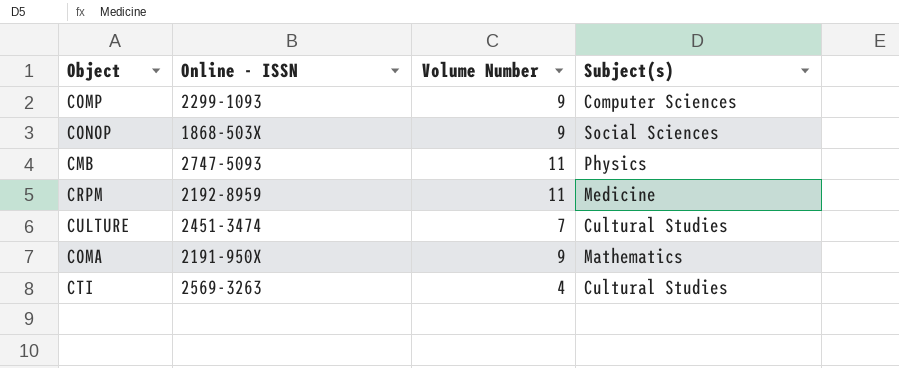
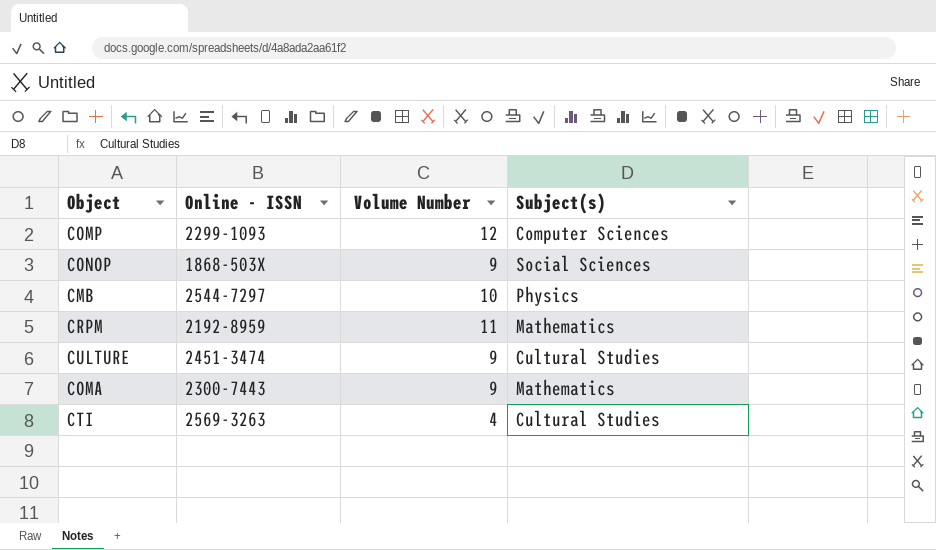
COMP | Volume Number: 9 -> 12
CMB | Online - ISSN: 2747-5093 -> 2544-7297
CMB | Volume Number: 11 -> 10
CRPM | Subject(s): Medicine -> Mathematics
CULTURE | Volume Number: 7 -> 9
COMA | Online - ISSN: 2191-950X -> 2300-7443

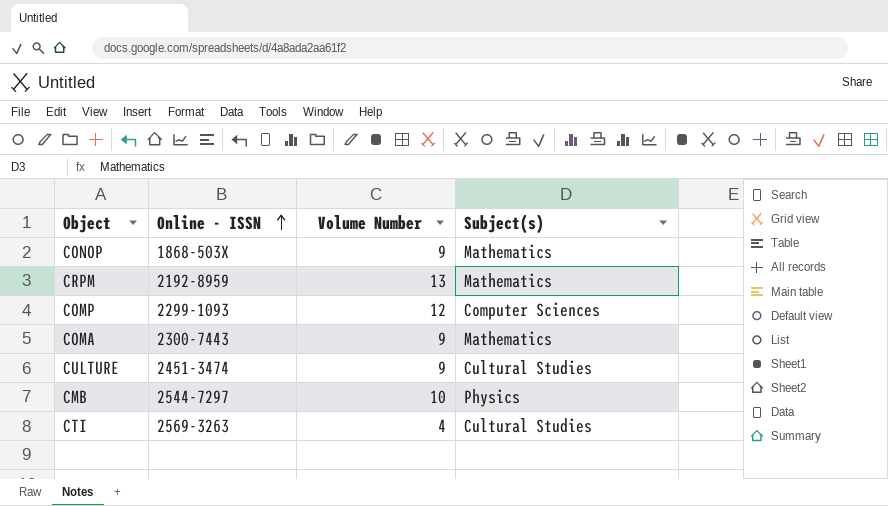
row order: none -> Online - ISSN ascending
CONOP | Subject(s): Social Sciences -> Mathematics
CRPM | Volume Number: 11 -> 13

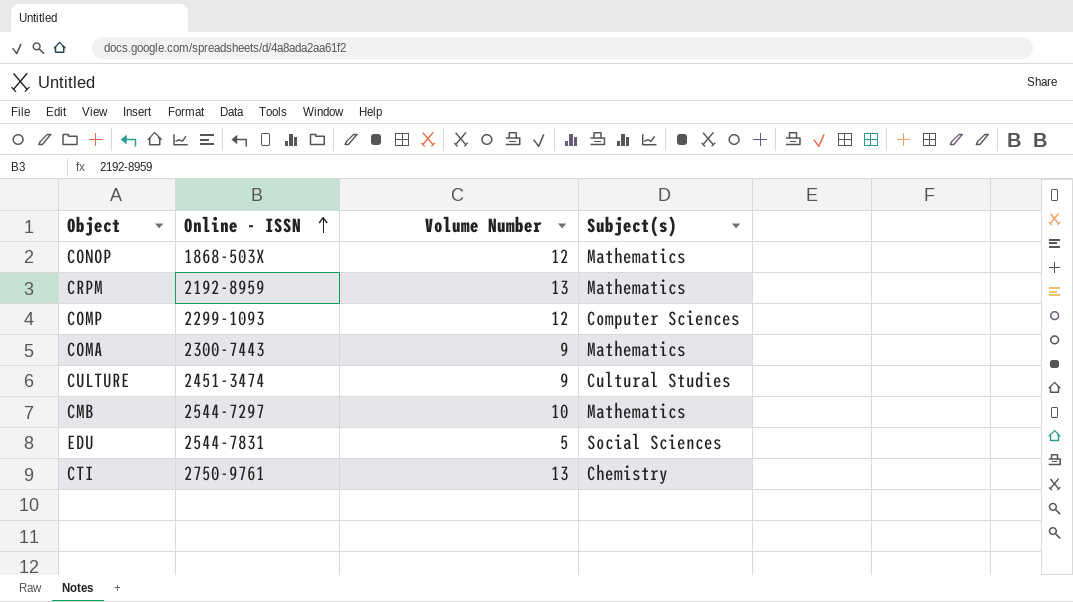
CONOP | Volume Number: 9 -> 12
CMB | Subject(s): Physics -> Mathematics
row EDU: none -> 2544-7831 | 5 | Social Sciences
CTI | Online - ISSN: 2569-3263 -> 2750-9761
CTI | Volume Number: 4 -> 13
CTI | Subject(s): Cultural Studies -> Chemistry

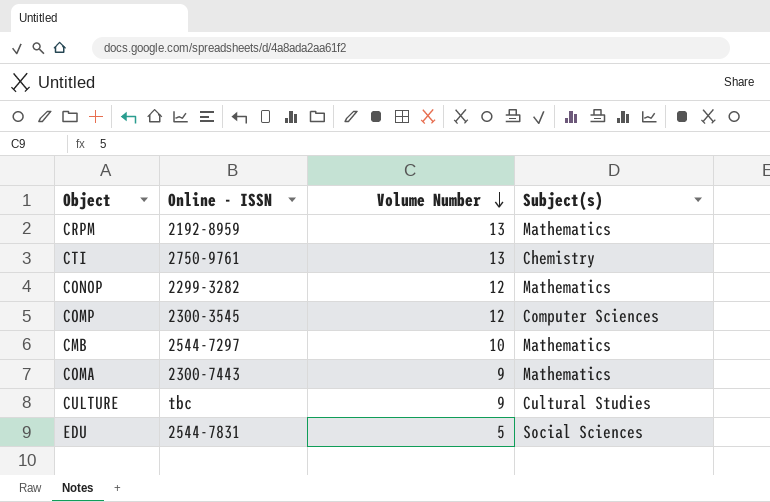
row order: Online - ISSN ascending -> Volume Number descending
CONOP | Online - ISSN: 1868-503X -> 2299-3282
COMP | Online - ISSN: 2299-1093 -> 2300-3545
CULTURE | Online - ISSN: 2451-3474 -> tbc

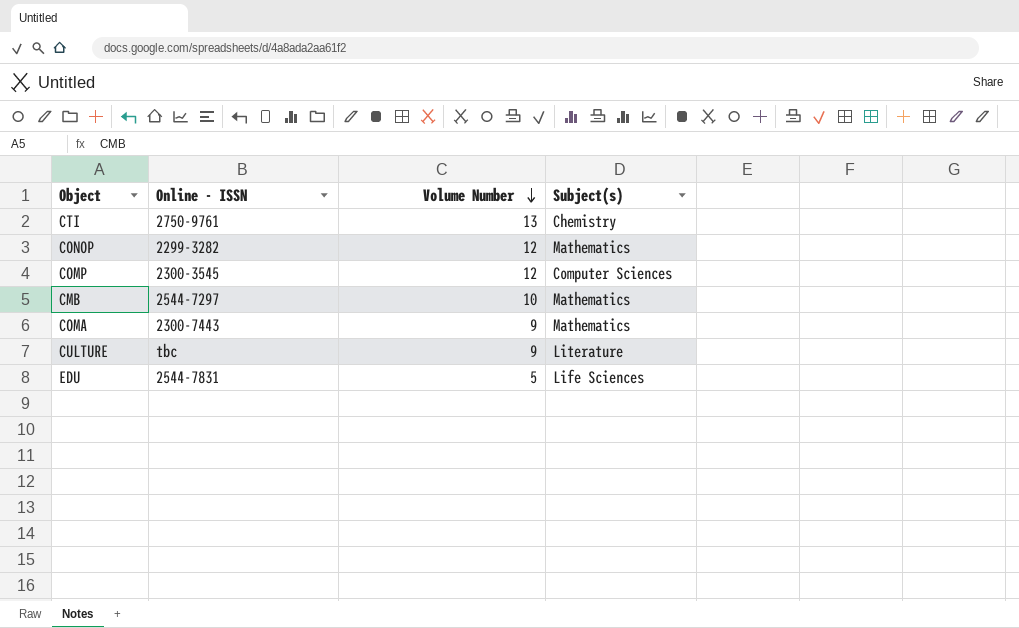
row CRPM: 2192-8959 | 13 | Mathematics -> none
CULTURE | Subject(s): Cultural Studies -> Literature
EDU | Subject(s): Social Sciences -> Life Sciences

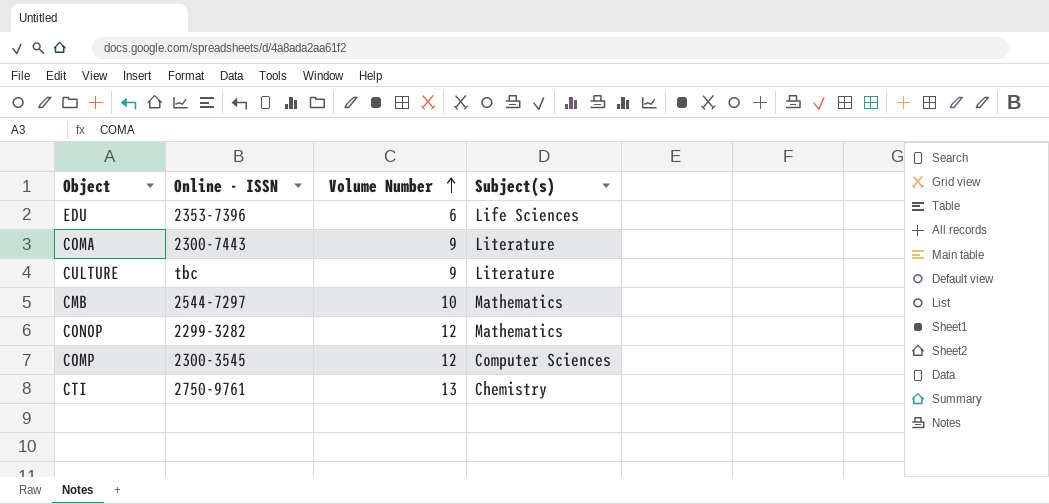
row order: Volume Number descending -> Volume Number ascending
EDU | Online - ISSN: 2544-7831 -> 2353-7396
EDU | Volume Number: 5 -> 6
COMA | Subject(s): Mathematics -> Literature

